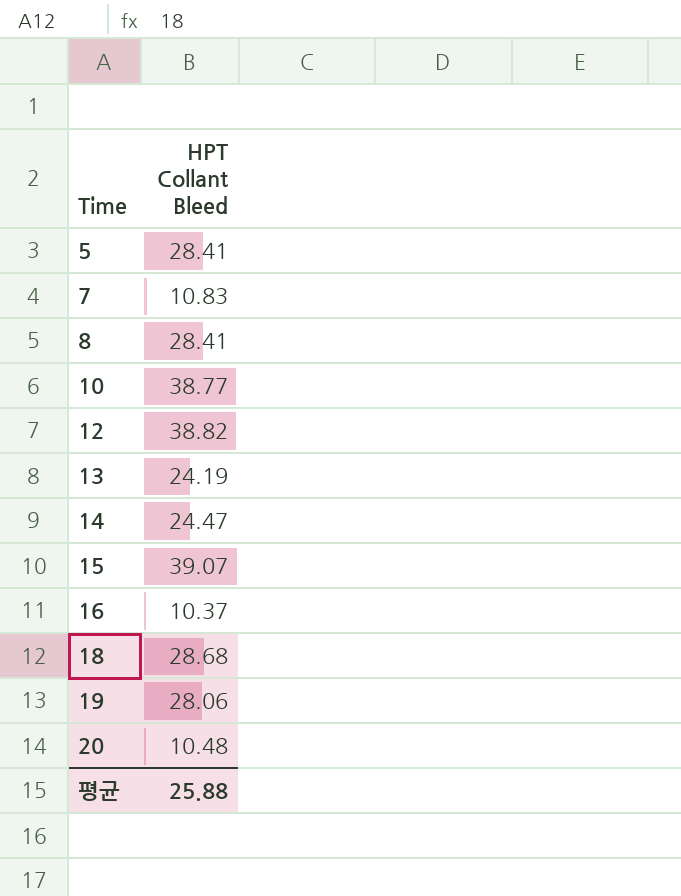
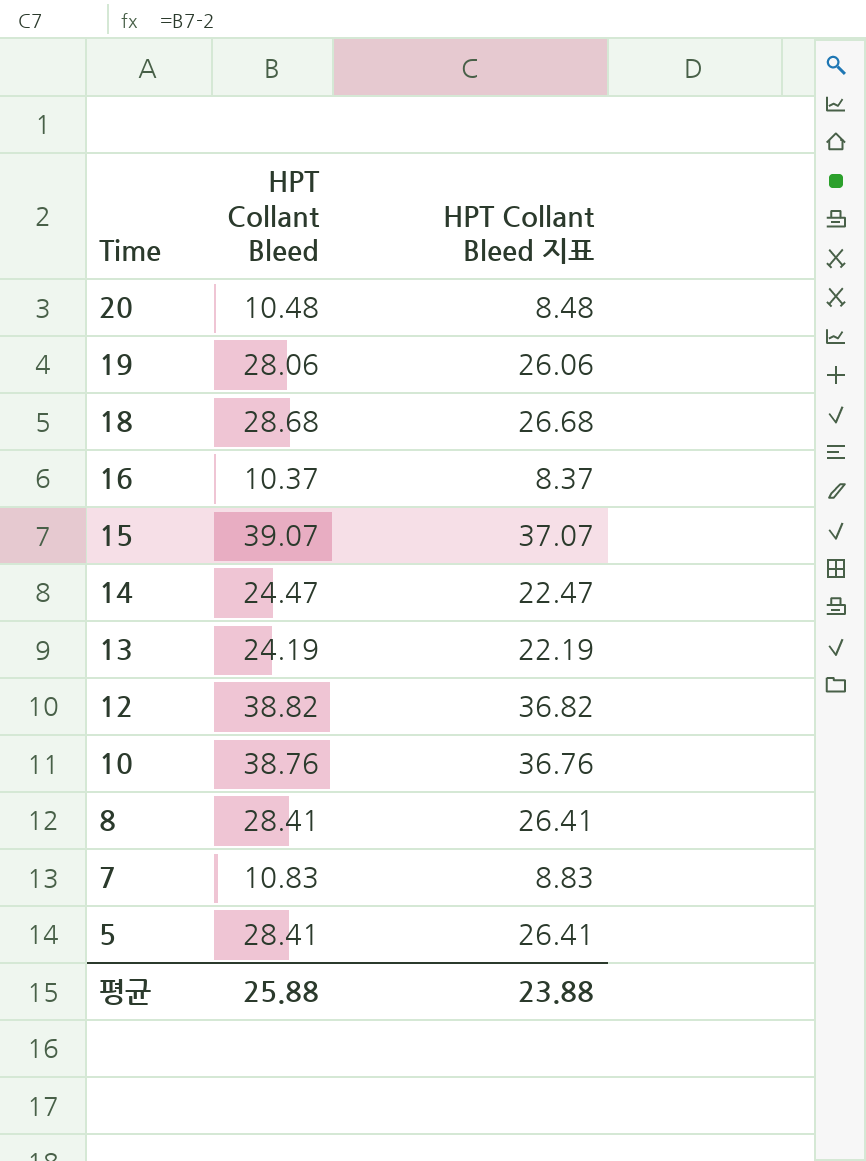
row order: Time ascending -> Time descending
column HPT Collant Bleed 지표 | formula: none -> [HPT Collant Bleed] - 2
10 | HPT Collant Bleed: 38.77 -> 38.76

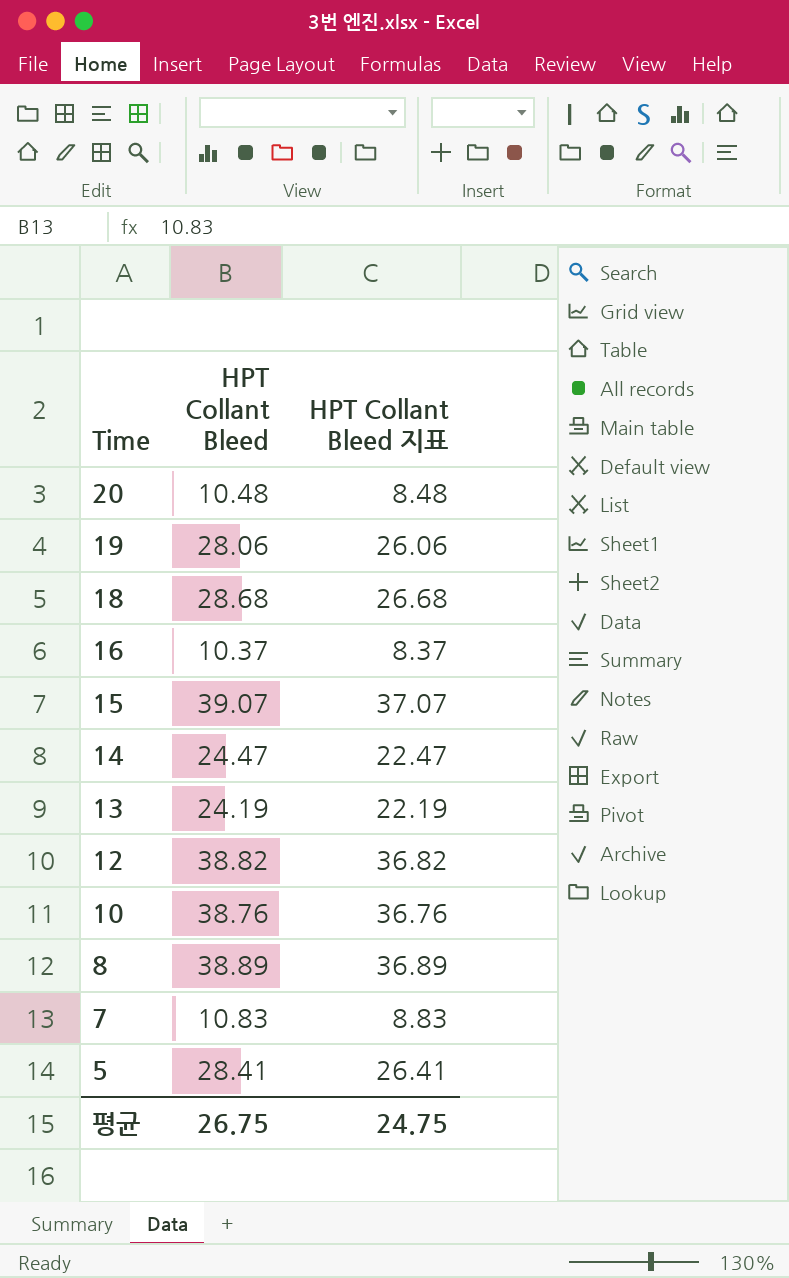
8 | HPT Collant Bleed: 28.41 -> 38.89
8 | HPT Collant Bleed 지표: 26.41 -> 36.89
평균 | HPT Collant Bleed: 25.88 -> 26.75
평균 | HPT Collant Bleed 지표: 23.88 -> 24.75

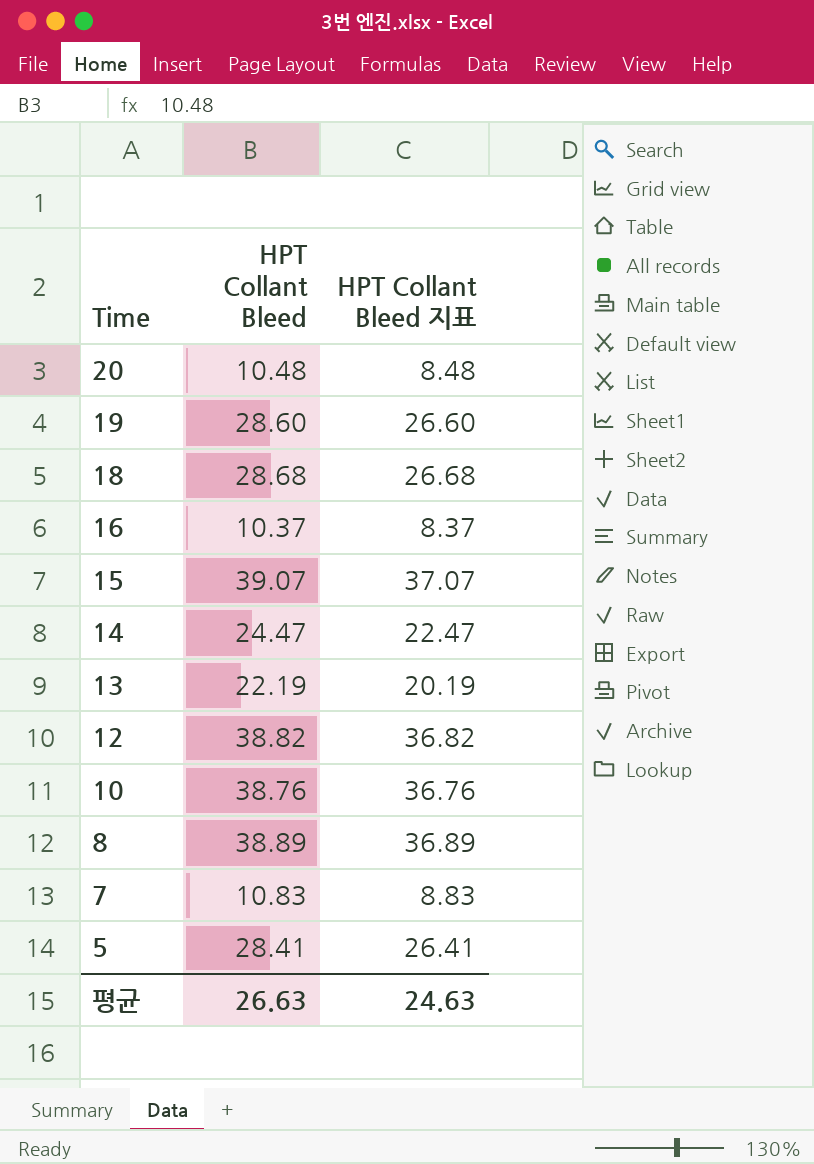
19 | HPT Collant Bleed: 28.06 -> 28.60
19 | HPT Collant Bleed 지표: 26.06 -> 26.60
13 | HPT Collant Bleed: 24.19 -> 22.19
13 | HPT Collant Bleed 지표: 22.19 -> 20.19
평균 | HPT Collant Bleed: 26.75 -> 26.63
평균 | HPT Collant Bleed 지표: 24.75 -> 24.63

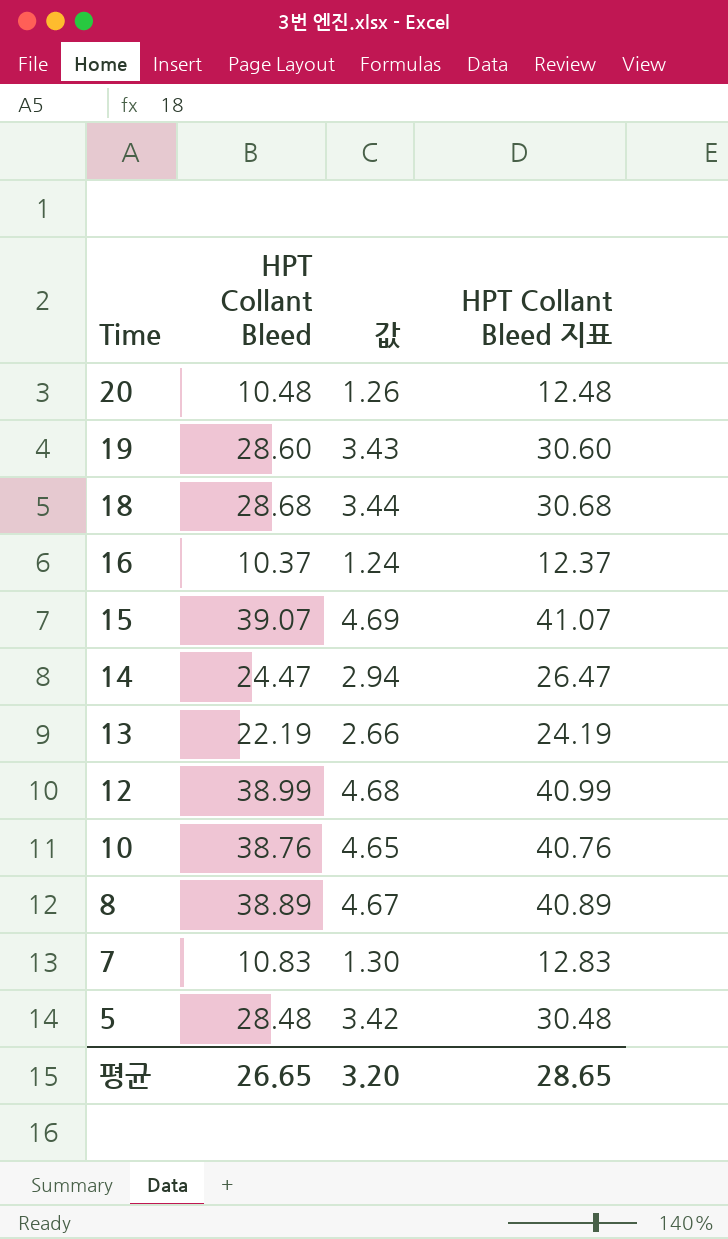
column 값 | formula: none -> [HPT Collant Bleed] * 0.12
column HPT Collant Bleed 지표 | formula: [HPT Collant Bleed] - 2 -> [HPT Collant Bleed] + 2
12 | HPT Collant Bleed: 38.82 -> 38.99
5 | HPT Collant Bleed: 28.41 -> 28.48
평균 | HPT Collant Bleed: 26.63 -> 26.65
평균 | HPT Collant Bleed 지표: 24.63 -> 28.65

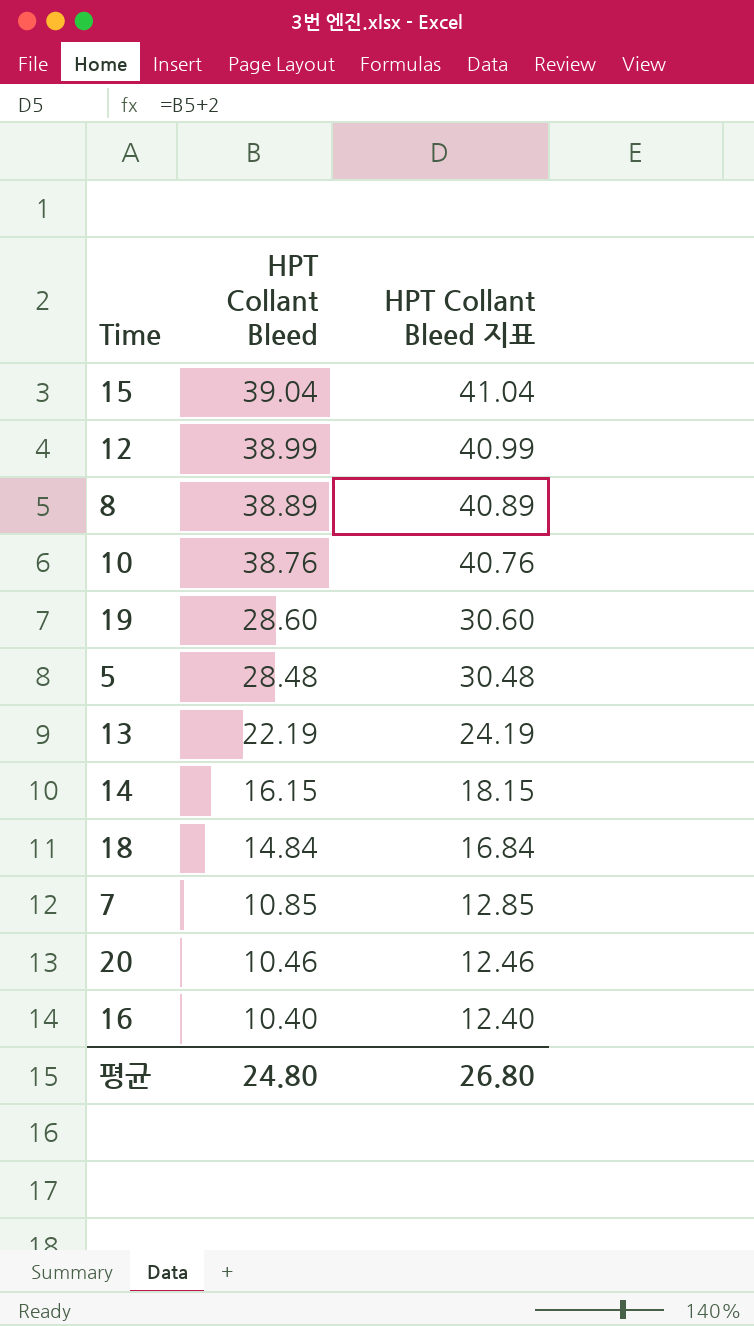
row order: Time descending -> HPT Collant Bleed descending
column 값 | formula: [HPT Collant Bleed] * 0.12 -> none
15 | HPT Collant Bleed: 39.07 -> 39.04
15 | HPT Collant Bleed 지표: 41.07 -> 41.04
14 | HPT Collant Bleed: 24.47 -> 16.15
14 | HPT Collant Bleed 지표: 26.47 -> 18.15
18 | HPT Collant Bleed: 28.68 -> 14.84
18 | HPT Collant Bleed 지표: 30.68 -> 16.84
7 | HPT Collant Bleed: 10.83 -> 10.85
7 | HPT Collant Bleed 지표: 12.83 -> 12.85
20 | HPT Collant Bleed: 10.48 -> 10.46
20 | HPT Collant Bleed 지표: 12.48 -> 12.46
16 | HPT Collant Bleed: 10.37 -> 10.40
16 | HPT Collant Bleed 지표: 12.37 -> 12.40
평균 | HPT Collant Bleed: 26.65 -> 24.80
평균 | HPT Collant Bleed 지표: 28.65 -> 26.80

